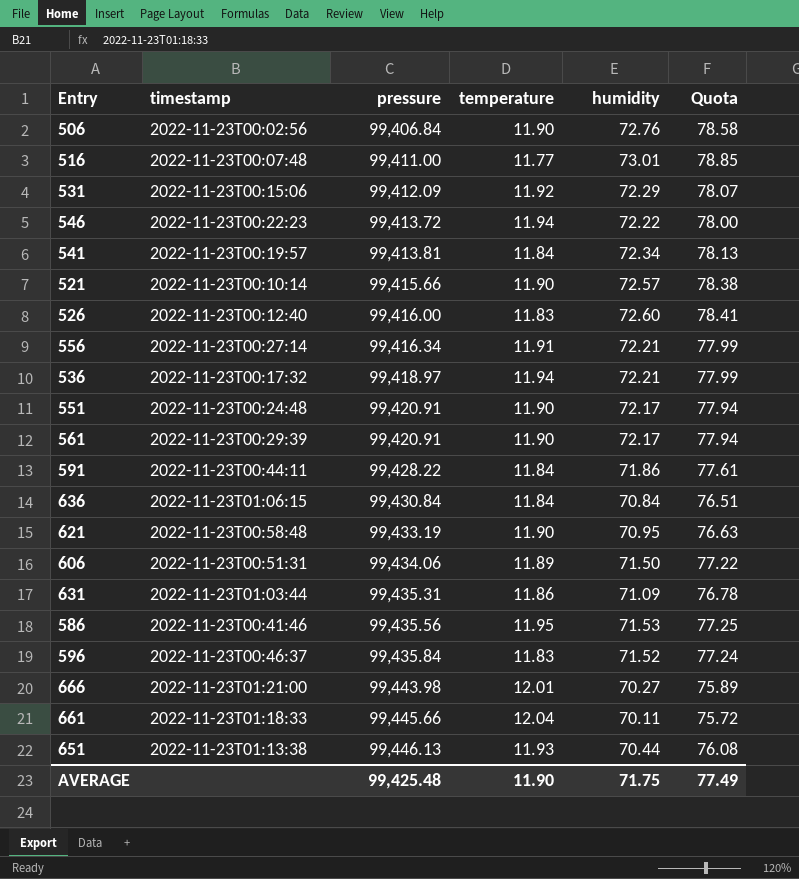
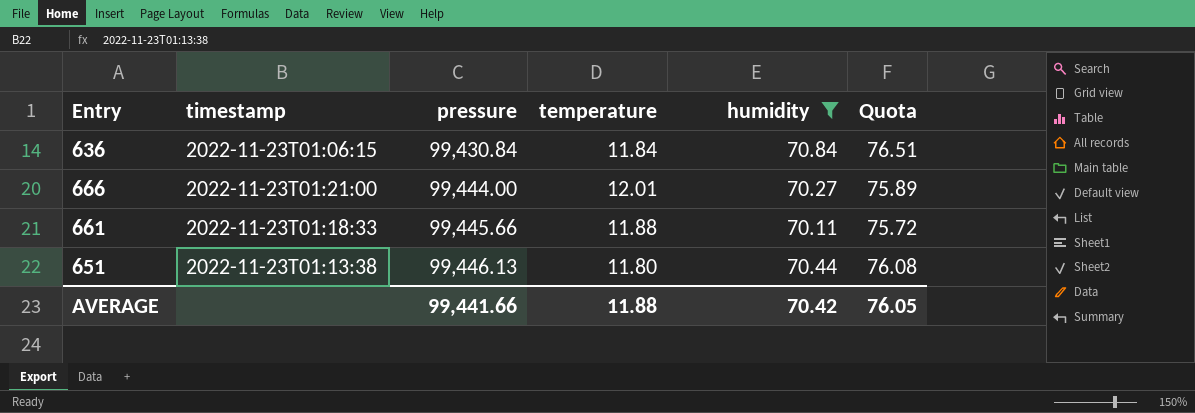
filter: none -> humidity <= 70.84
666 | pressure: 99,443.98 -> 99,444.00
661 | temperature: 12.04 -> 11.88
651 | temperature: 11.93 -> 11.80
AVERAGE | pressure: 99,425.48 -> 99,441.66
AVERAGE | temperature: 11.90 -> 11.88
AVERAGE | humidity: 71.75 -> 70.42
AVERAGE | Quota: 77.49 -> 76.05

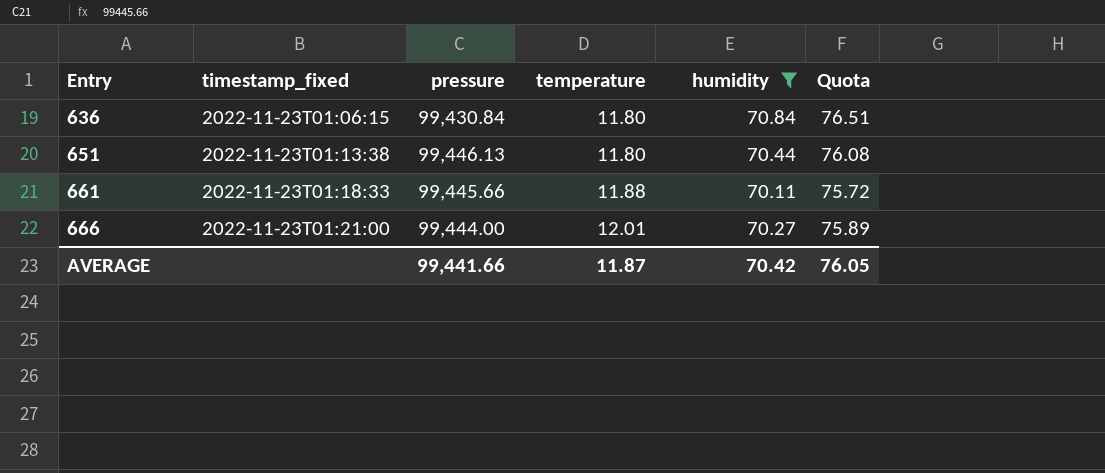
row order: pressure ascending -> Entry ascending
column name: timestamp -> timestamp_fixed
636 | temperature: 11.84 -> 11.80
AVERAGE | temperature: 11.88 -> 11.87

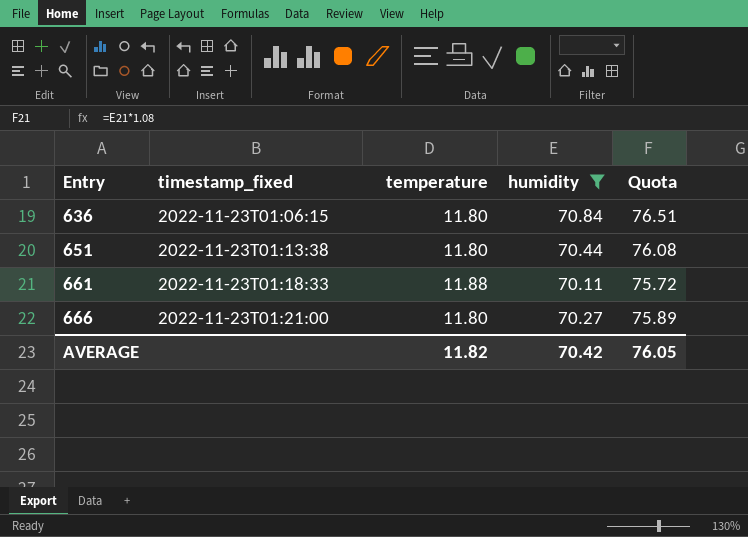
column pressure | position: 3 -> none
666 | temperature: 12.01 -> 11.80
AVERAGE | temperature: 11.87 -> 11.82

